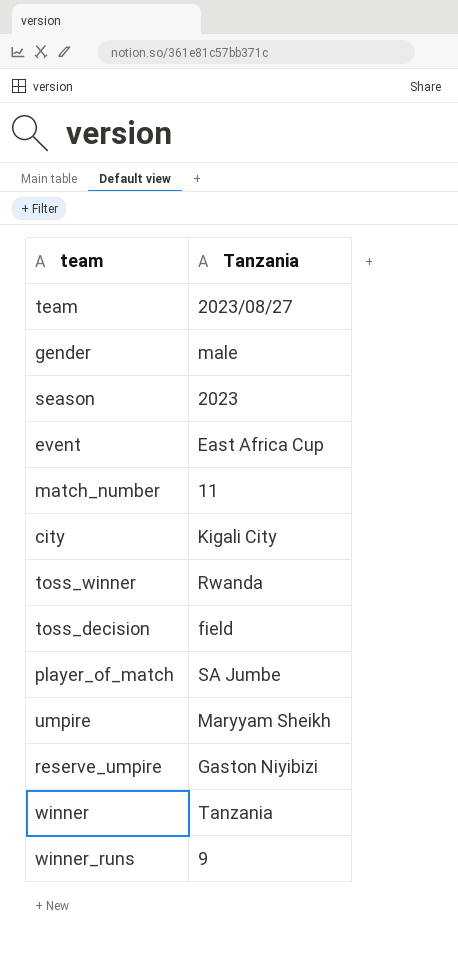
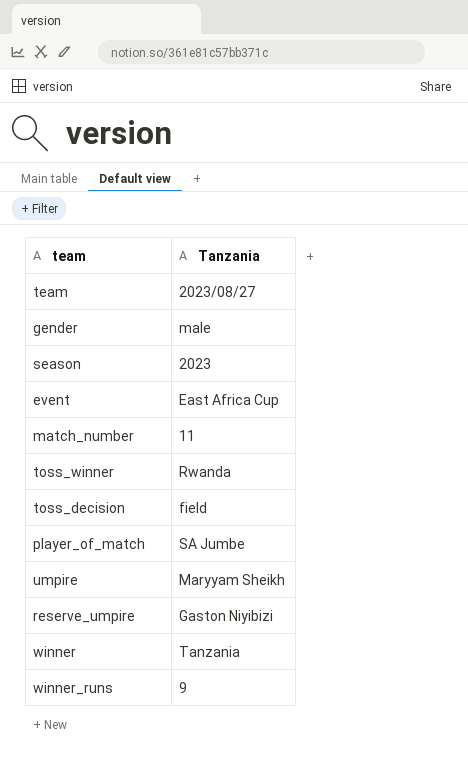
row city: Kigali City -> none

